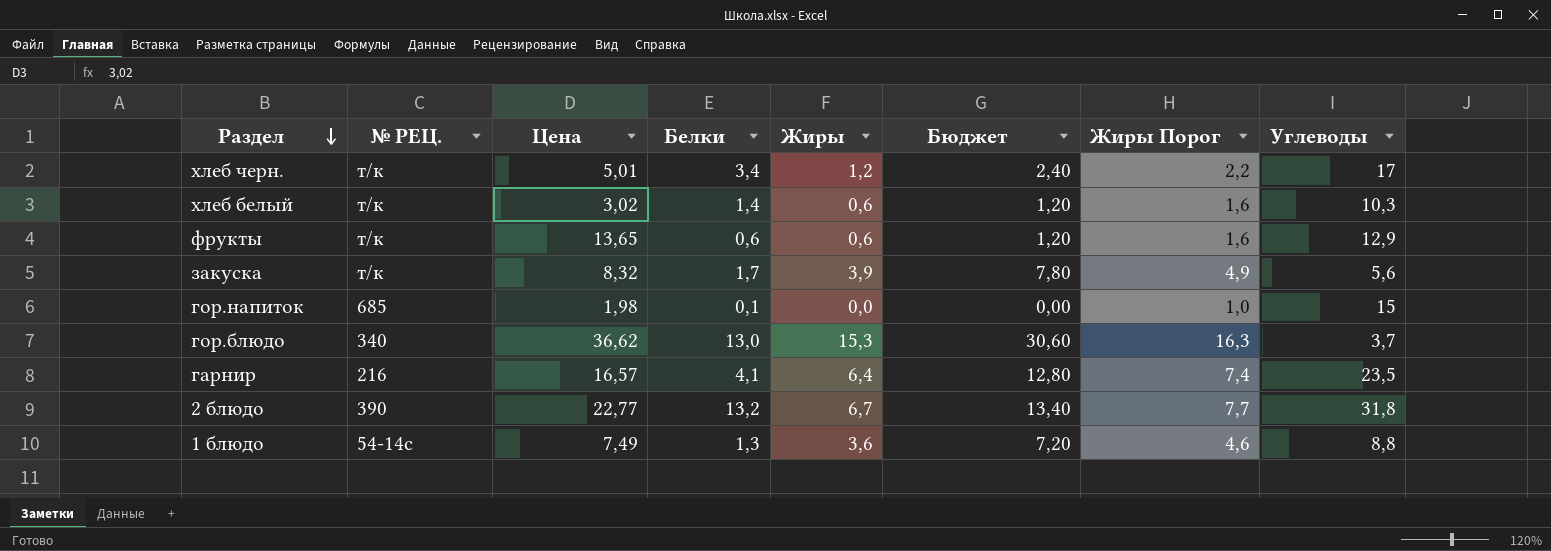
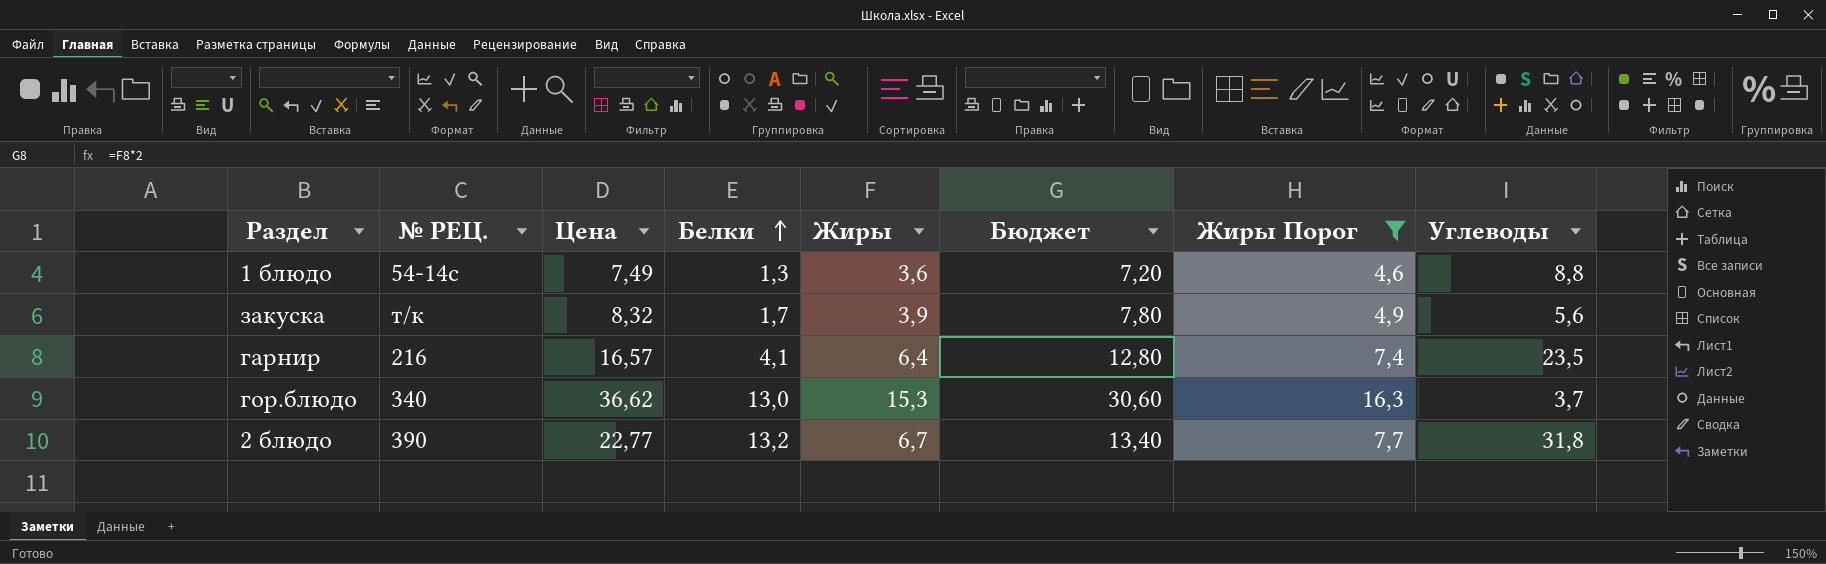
filter: none -> Жиры Порог >= 4,6
row order: Раздел descending -> Белки ascending

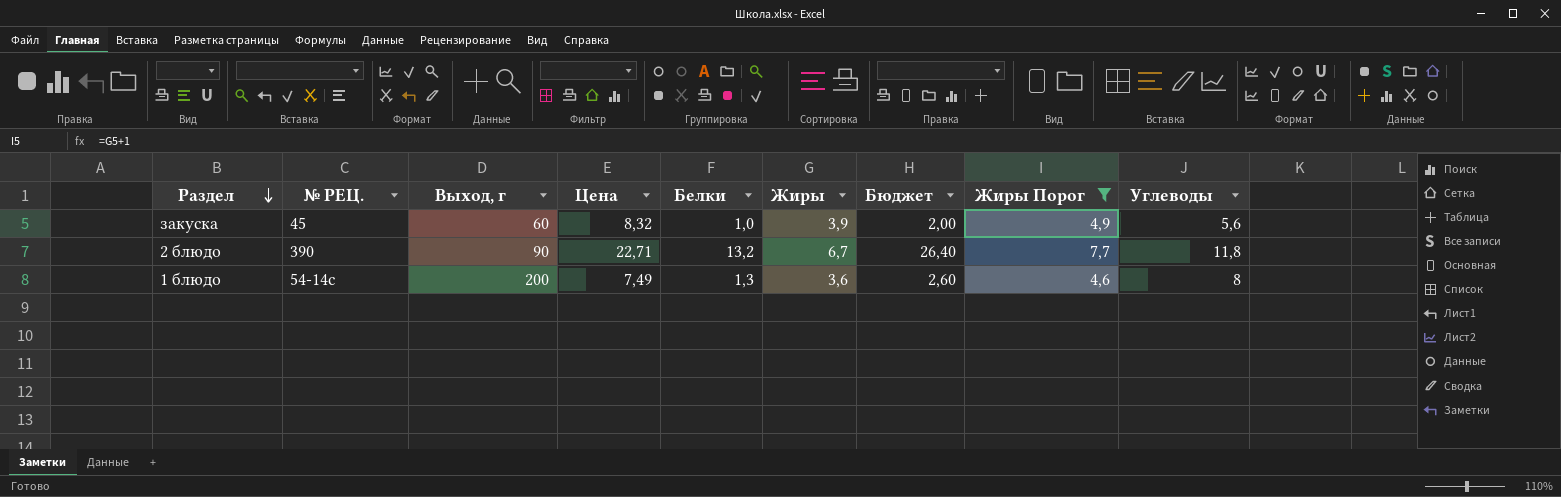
row order: Белки ascending -> Раздел descending
column Выход, г | position: none -> 3
column Бюджет | formula: [Жиры] * 2 -> [Белки] * 2
row гарнир: 216 | 16,57 | 4,1 | 6,4 | 12,80 | 7,4 | 23,5 -> none
row гор.блюдо: 340 | 36,62 | 13,0 | 15,3 | 30,60 | 16,3 | 3,7 -> none
закуска | № РЕЦ.: т/к -> 45
закуска | Белки: 1,7 -> 1,0
2 блюдо | Цена: 22,77 -> 22,71
2 блюдо | Углеводы: 31,8 -> 11,8
1 блюдо | Углеводы: 8,8 -> 8

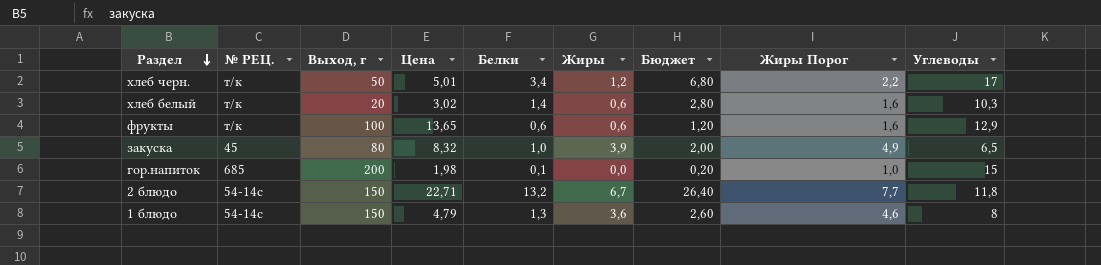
filter: Жиры Порог >= 4,6 -> none
закуска | Выход, г: 60 -> 80
закуска | Углеводы: 5,6 -> 6,5
2 блюдо | № РЕЦ.: 390 -> 54-14с
2 блюдо | Выход, г: 90 -> 150
1 блюдо | Выход, г: 200 -> 150
1 блюдо | Цена: 7,49 -> 4,79

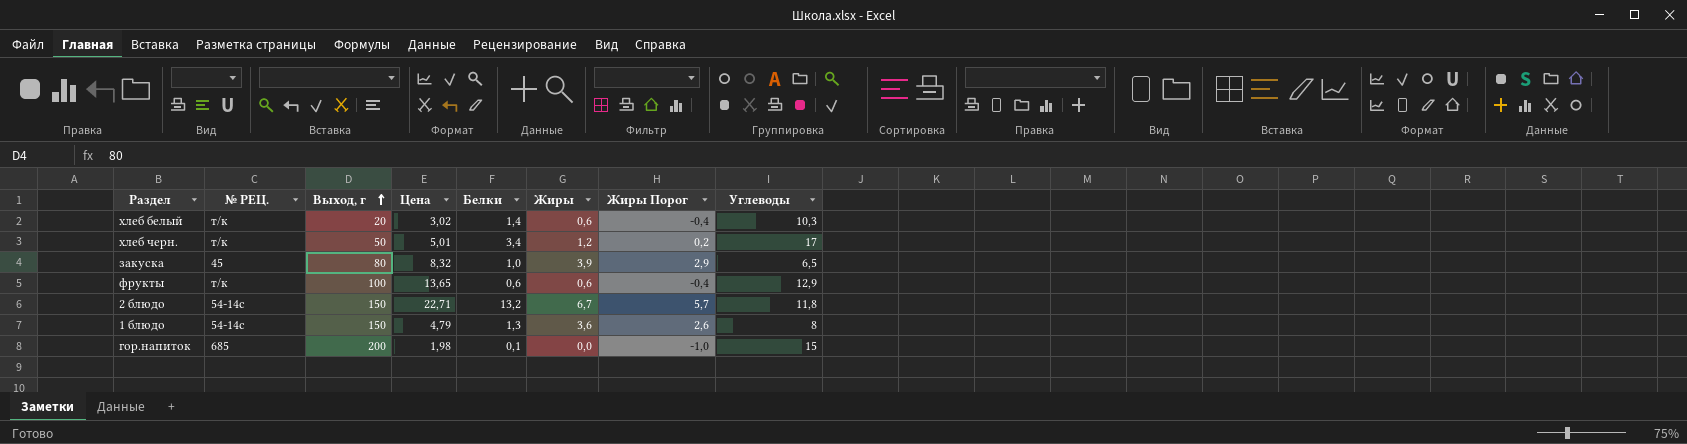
row order: Раздел descending -> Выход, г ascending
column Бюджет | formula: [Белки] * 2 -> none
column Жиры Порог | formula: [Жиры] + 1 -> [Жиры] - 1

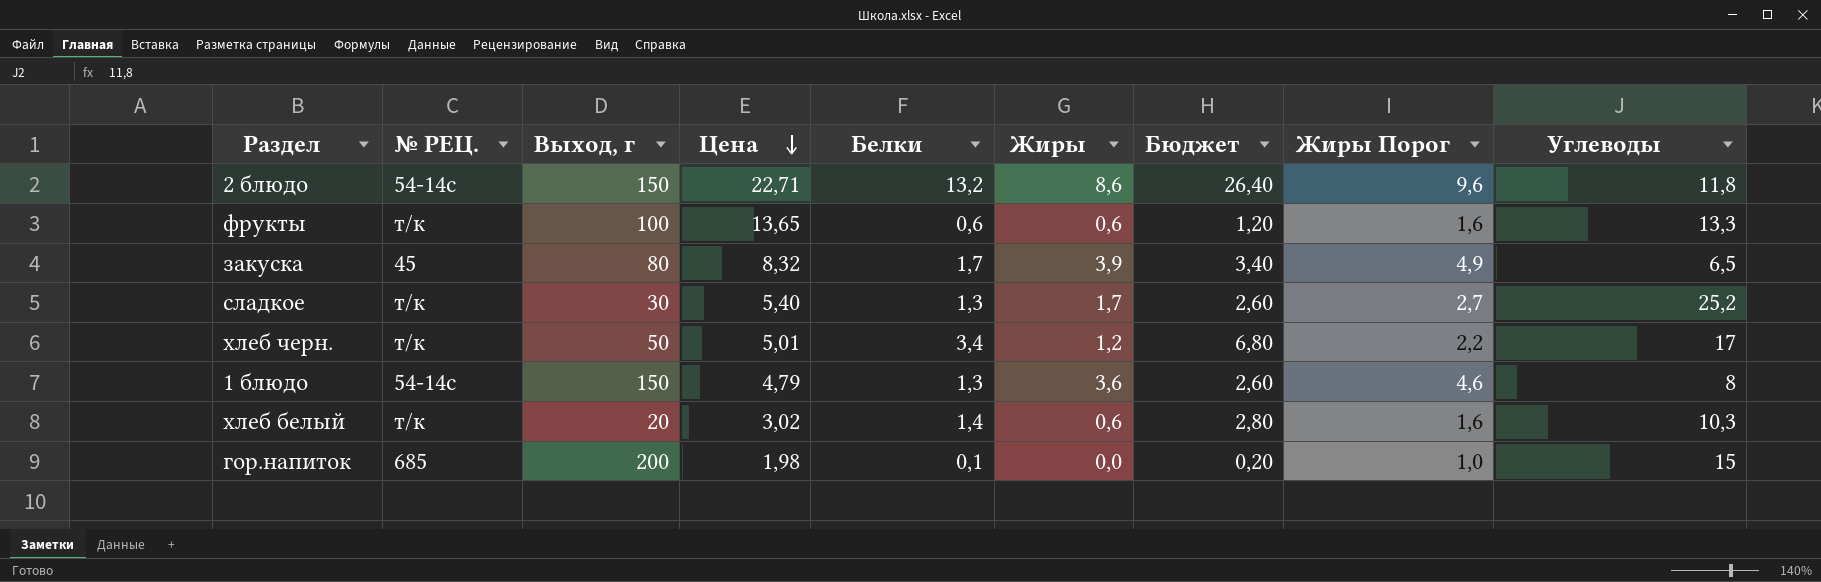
row order: Выход, г ascending -> Цена descending
column Бюджет | formula: none -> [Белки] * 2
column Жиры Порог | formula: [Жиры] - 1 -> [Жиры] + 1
2 блюдо | Жиры: 6,7 -> 8,6
фрукты | Углеводы: 12,9 -> 13,3
закуска | Белки: 1,0 -> 1,7
row сладкое: none -> т/к | 30 | 5,40 | 1,3 | 1,7 | 2,60 | 2,7 | 25,2

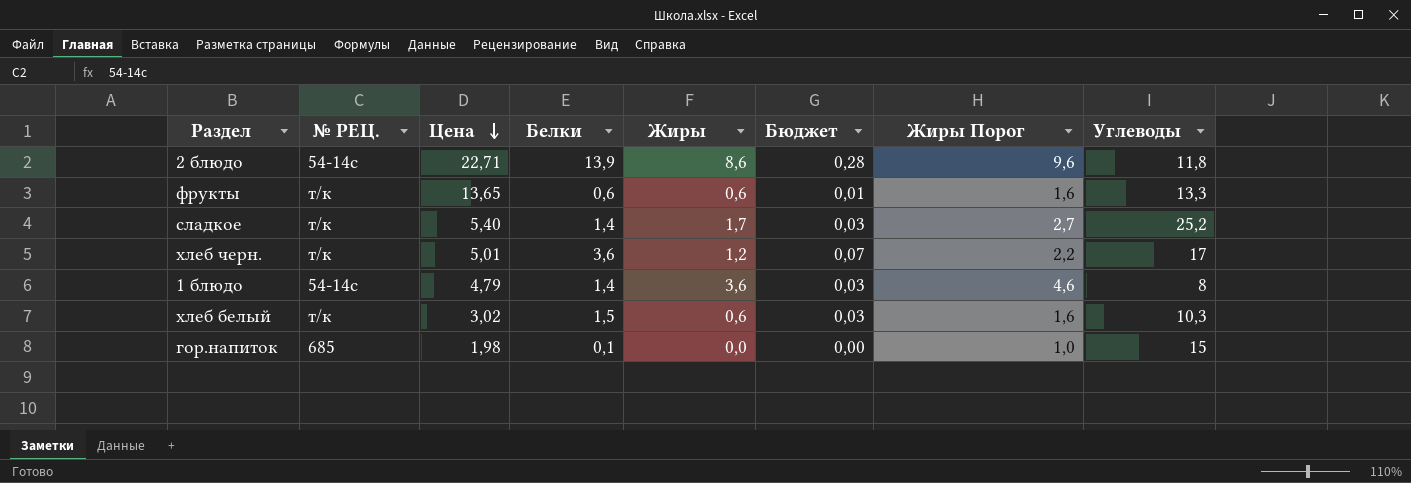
column Выход, г | position: 3 -> none
column Бюджет | formula: [Белки] * 2 -> [Белки] * 0,02
row закуска: 45 | 80 | 8,32 | 1,7 | 3,9 | 3,40 | 4,9 | 6,5 -> none
2 блюдо | Белки: 13,2 -> 13,9
сладкое | Белки: 1,3 -> 1,4
хлеб черн. | Белки: 3,4 -> 3,6
1 блюдо | Белки: 1,3 -> 1,4
хлеб белый | Белки: 1,4 -> 1,5

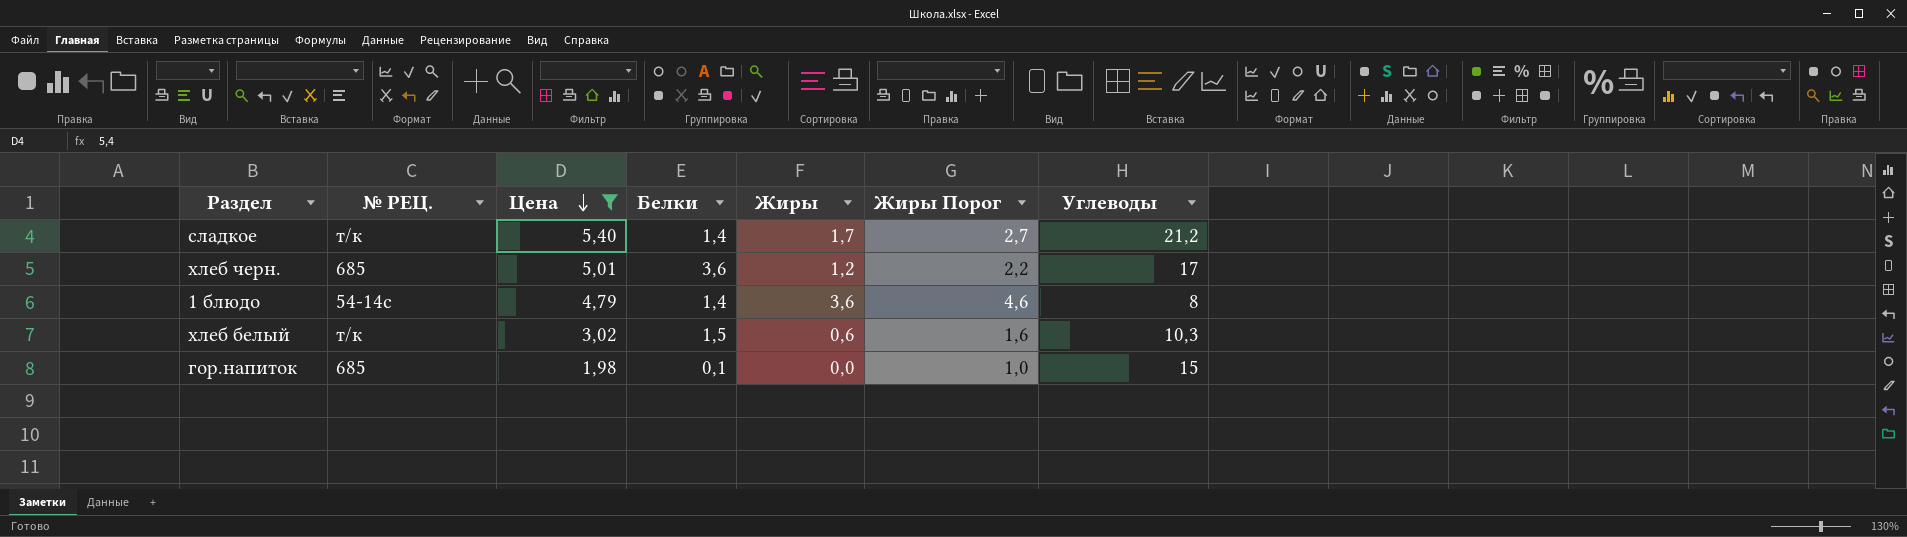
filter: none -> Цена <= 5,40
column Бюджет | formula: [Белки] * 0,02 -> none
сладкое | Углеводы: 25,2 -> 21,2
хлеб черн. | № РЕЦ.: т/к -> 685

